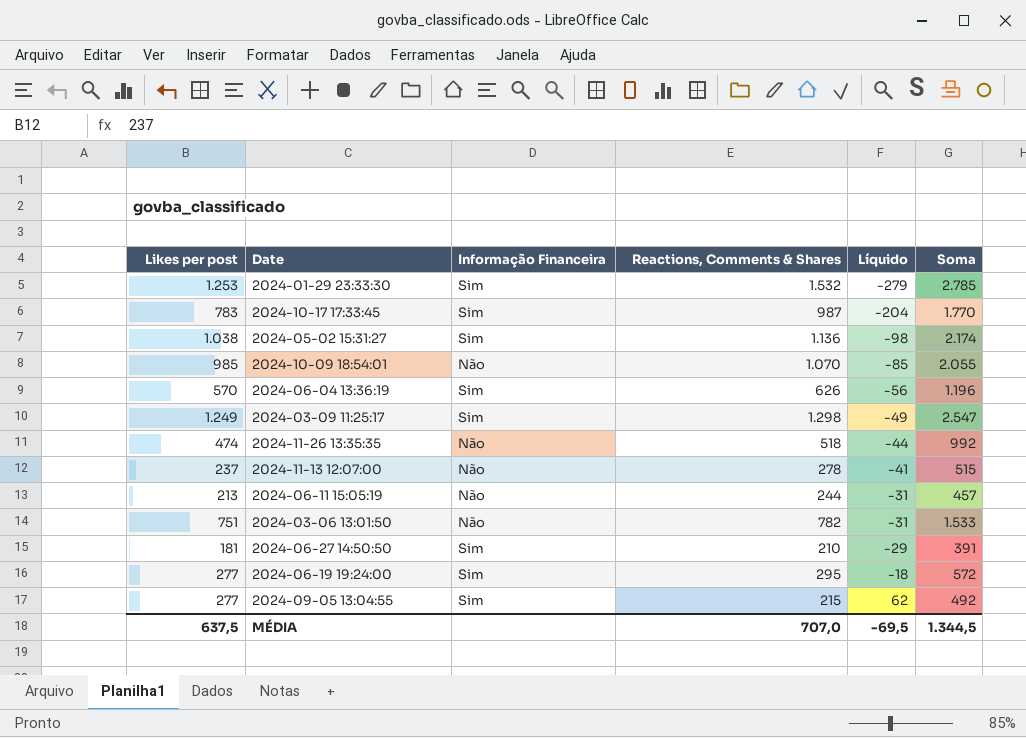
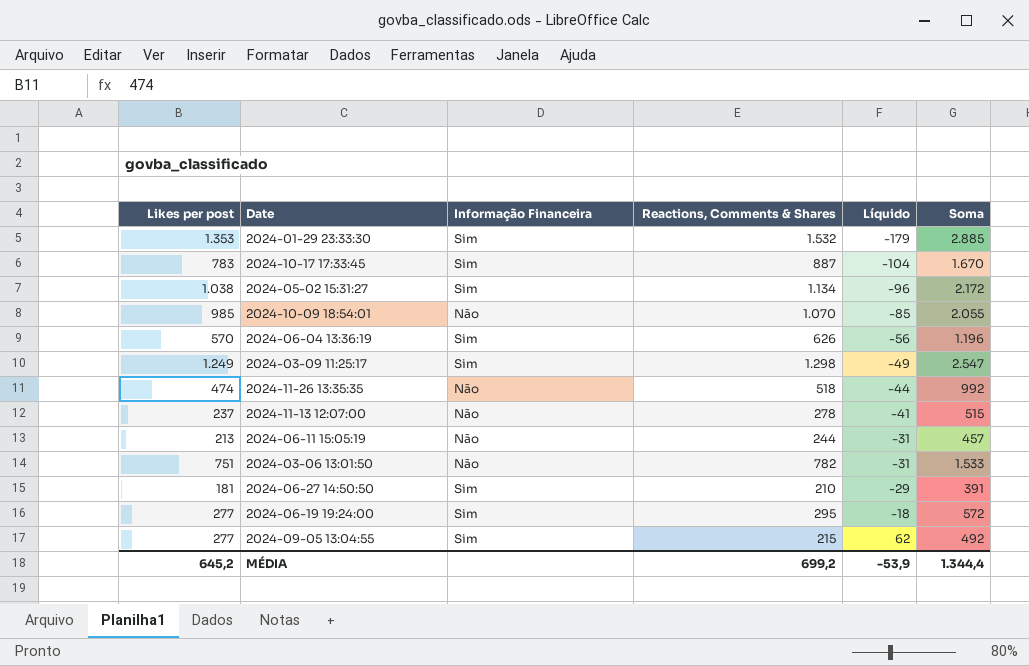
2024-01-29 23:33:30 | Likes per post: 1.253 -> 1.353
2024-01-29 23:33:30 | Líquido: -279 -> -179
2024-01-29 23:33:30 | Soma: 2.785 -> 2.885
2024-10-17 17:33:45 | Reactions, Comments & Shares: 987 -> 887
2024-10-17 17:33:45 | Líquido: -204 -> -104
2024-10-17 17:33:45 | Soma: 1.770 -> 1.670
2024-05-02 15:31:27 | Reactions, Comments & Shares: 1.136 -> 1.134
2024-05-02 15:31:27 | Líquido: -98 -> -96
2024-05-02 15:31:27 | Soma: 2.174 -> 2.172
MÉDIA | Likes per post: 637,5 -> 645,2
MÉDIA | Reactions, Comments & Shares: 707,0 -> 699,2
MÉDIA | Líquido: -69,5 -> -53,9
MÉDIA | Soma: 1.344,5 -> 1.344,4

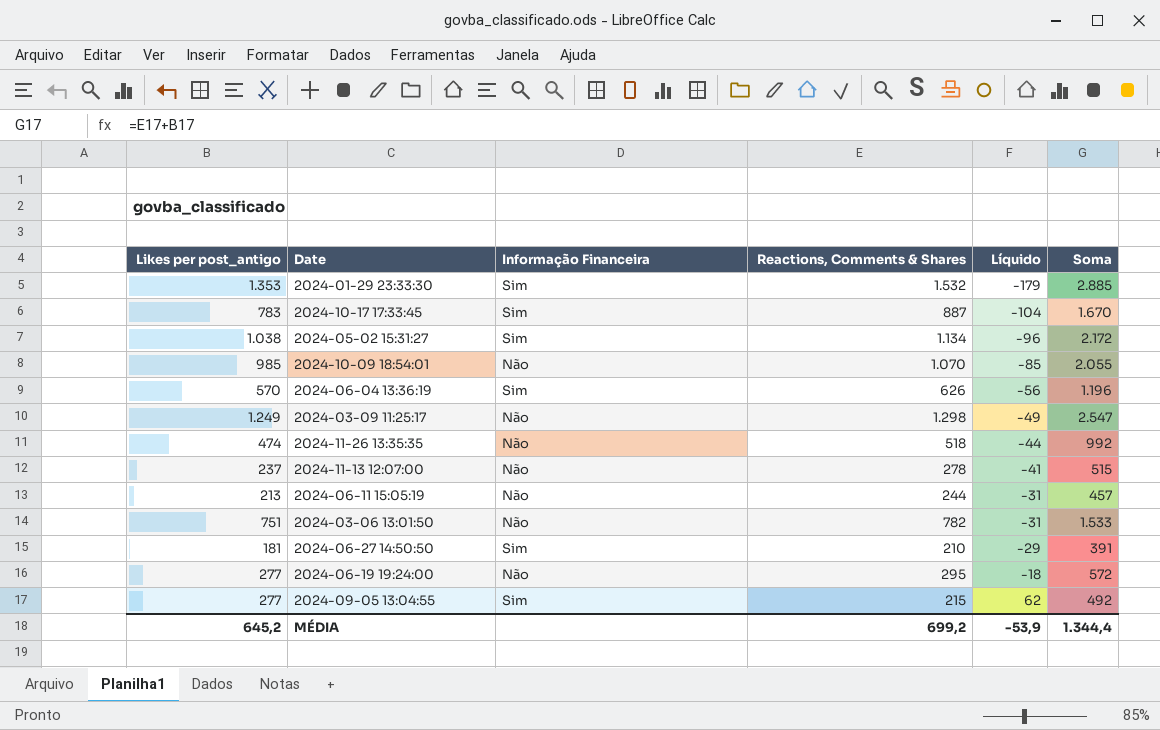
column name: Likes per post -> Likes per post_antigo
2024-03-09 11:25:17 | Informação Financeira: Sim -> Não
2024-06-19 19:24:00 | Informação Financeira: Sim -> Não

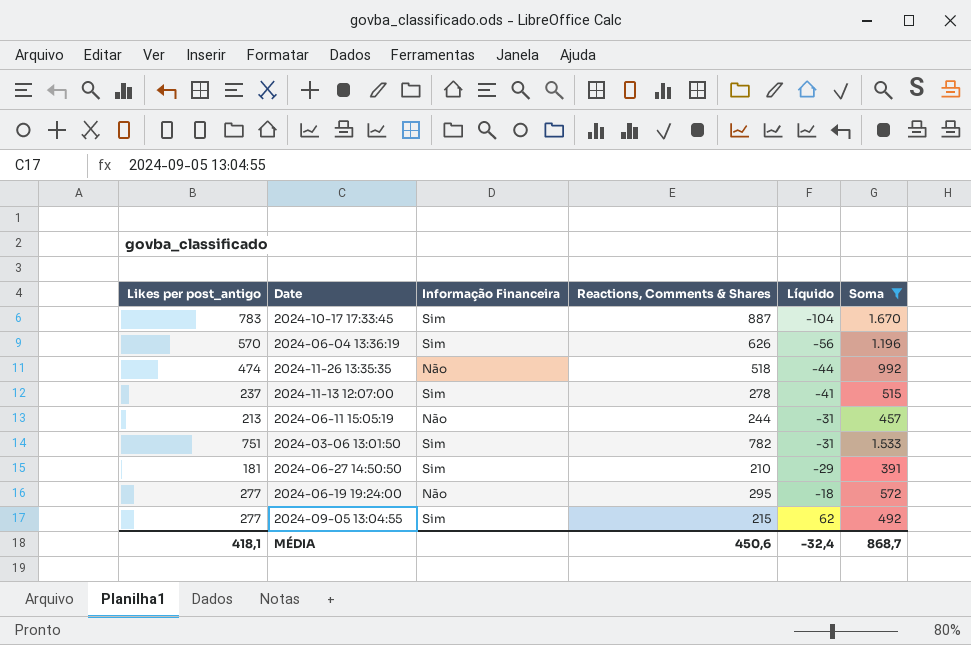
filter: none -> Soma <= 1.670
2024-11-13 12:07:00 | Informação Financeira: Não -> Sim
2024-03-06 13:01:50 | Informação Financeira: Não -> Sim
MÉDIA | Likes per post_antigo: 645,2 -> 418,1
MÉDIA | Reactions, Comments & Shares: 699,2 -> 450,6
MÉDIA | Líquido: -53,9 -> -32,4
MÉDIA | Soma: 1.344,4 -> 868,7

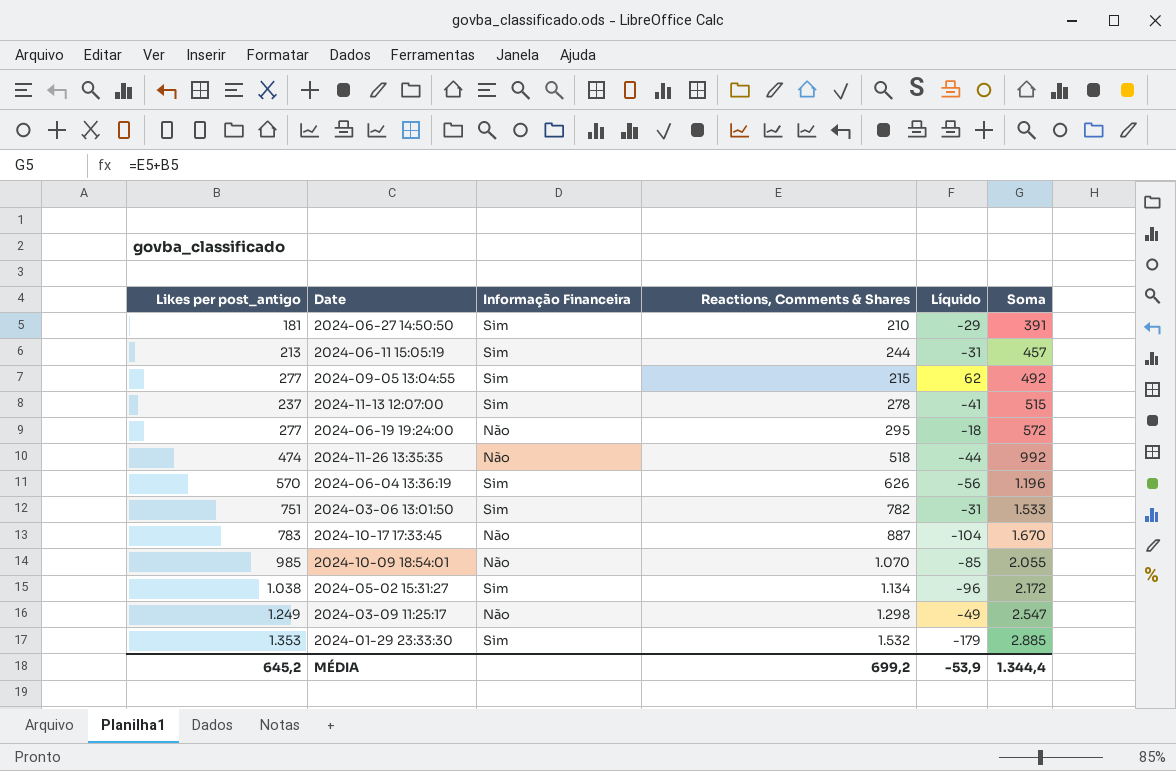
filter: Soma <= 1.670 -> none
row order: Líquido ascending -> Soma ascending
2024-06-11 15:05:19 | Informação Financeira: Não -> Sim
2024-10-17 17:33:45 | Informação Financeira: Sim -> Não
MÉDIA | Likes per post_antigo: 418,1 -> 645,2
MÉDIA | Reactions, Comments & Shares: 450,6 -> 699,2
MÉDIA | Líquido: -32,4 -> -53,9
MÉDIA | Soma: 868,7 -> 1.344,4

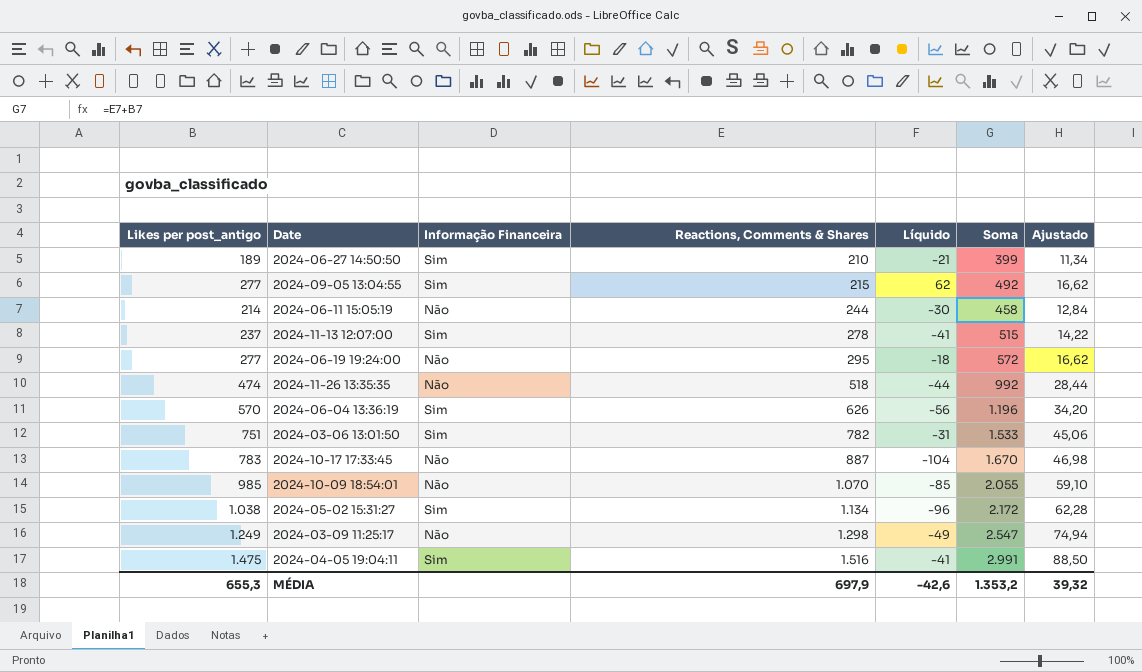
row order: Soma ascending -> Reactions, Comments & Shares ascending
column Ajustado | formula: none -> [Likes per post_antigo] * 0,06
row 2024-01-29 23:33:30: 1.353 | Sim | 1.532 | -179 | 2.885 -> none
2024-06-27 14:50:50 | Likes per post_antigo: 181 -> 189
2024-06-27 14:50:50 | Líquido: -29 -> -21
2024-06-27 14:50:50 | Soma: 391 -> 399
2024-06-11 15:05:19 | Likes per post_antigo: 213 -> 214
2024-06-11 15:05:19 | Informação Financeira: Sim -> Não
2024-06-11 15:05:19 | Líquido: -31 -> -30
2024-06-11 15:05:19 | Soma: 457 -> 458
row 2024-04-05 19:04:11: none -> 1.475 | Sim | 1.516 | -41 | 2.991 | 88,50
MÉDIA | Likes per post_antigo: 645,2 -> 655,3
MÉDIA | Reactions, Comments & Shares: 699,2 -> 697,9
MÉDIA | Líquido: -53,9 -> -42,6
MÉDIA | Soma: 1.344,4 -> 1.353,2

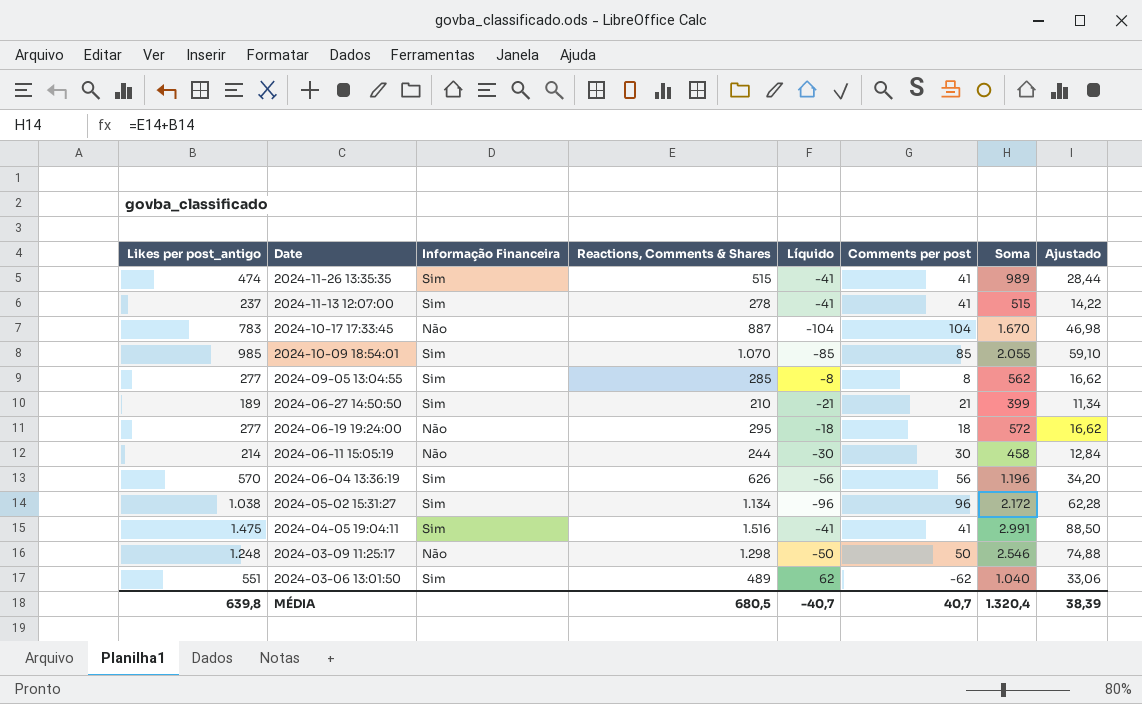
row order: Reactions, Comments & Shares ascending -> Date descending
column Comments per post | formula: none -> [Reactions, Comments & Shares] - [Likes per post_antigo]
2024-11-26 13:35:35 | Informação Financeira: Não -> Sim
2024-11-26 13:35:35 | Reactions, Comments & Shares: 518 -> 515
2024-11-26 13:35:35 | Líquido: -44 -> -41
2024-11-26 13:35:35 | Soma: 992 -> 989
2024-10-09 18:54:01 | Informação Financeira: Não -> Sim
2024-09-05 13:04:55 | Reactions, Comments & Shares: 215 -> 285
2024-09-05 13:04:55 | Líquido: 62 -> -8
2024-09-05 13:04:55 | Soma: 492 -> 562
2024-03-09 11:25:17 | Likes per post_antigo: 1.249 -> 1.248
2024-03-09 11:25:17 | Líquido: -49 -> -50
2024-03-09 11:25:17 | Soma: 2.547 -> 2.546
2024-03-09 11:25:17 | Ajustado: 74,94 -> 74,88
2024-03-06 13:01:50 | Likes per post_antigo: 751 -> 551
2024-03-06 13:01:50 | Reactions, Comments & Shares: 782 -> 489
2024-03-06 13:01:50 | Líquido: -31 -> 62
2024-03-06 13:01:50 | Soma: 1.533 -> 1.040
2024-03-06 13:01:50 | Ajustado: 45,06 -> 33,06
MÉDIA | Likes per post_antigo: 655,3 -> 639,8
MÉDIA | Reactions, Comments & Shares: 697,9 -> 680,5
MÉDIA | Líquido: -42,6 -> -40,7
MÉDIA | Soma: 1.353,2 -> 1.320,4
MÉDIA | Ajustado: 39,32 -> 38,39

